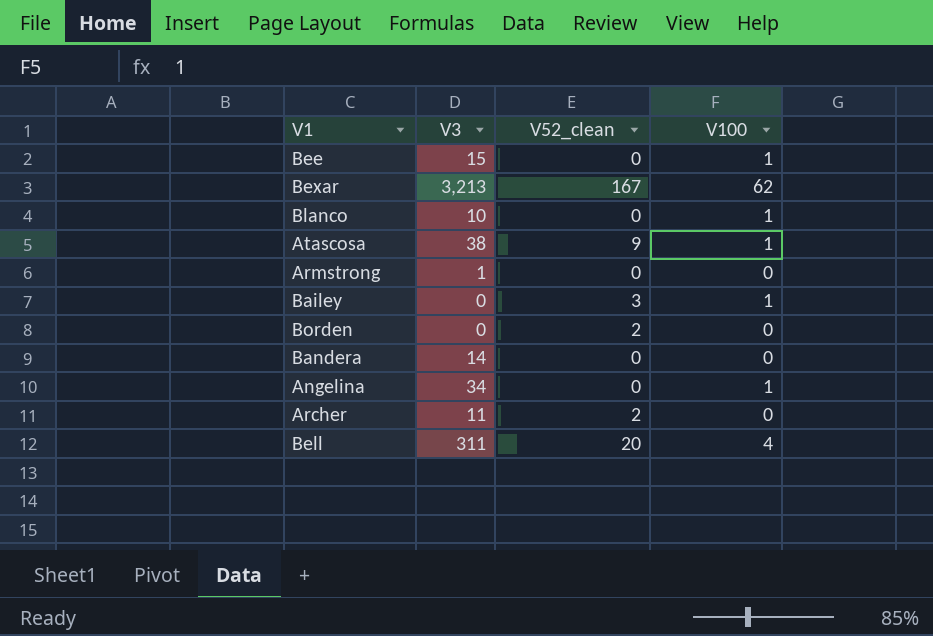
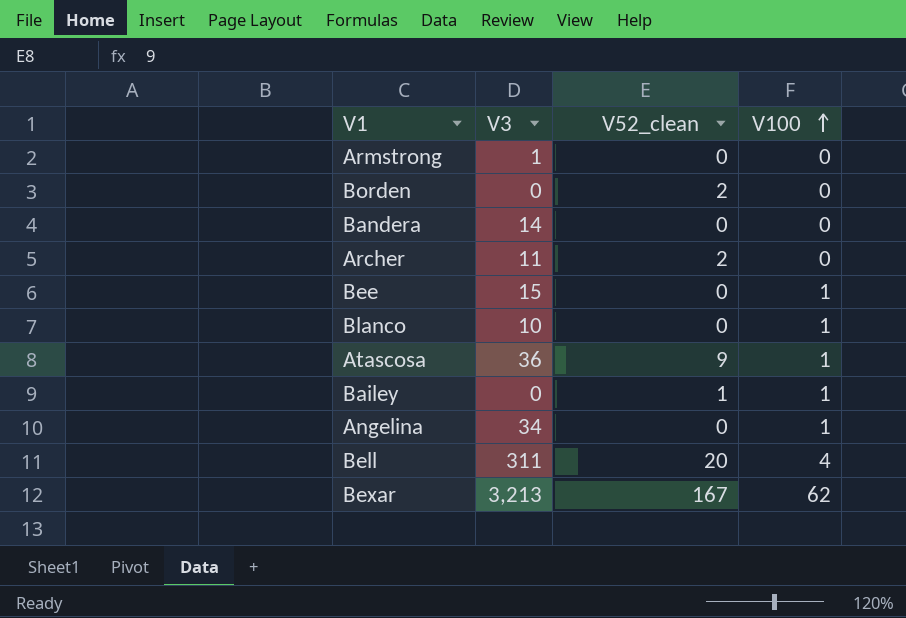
row order: none -> V100 ascending
Atascosa | V3: 38 -> 36
Bailey | V52_clean: 3 -> 1

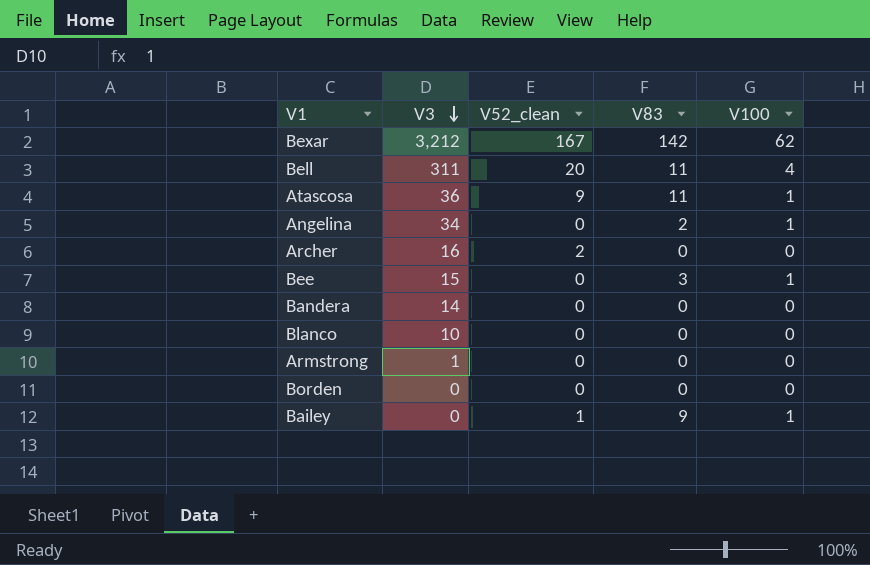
row order: V100 ascending -> V3 descending
column V83 | position: none -> 4
Bexar | V3: 3,213 -> 3,212
Archer | V3: 11 -> 16
Blanco | V100: 1 -> 0
Borden | V52_clean: 2 -> 0

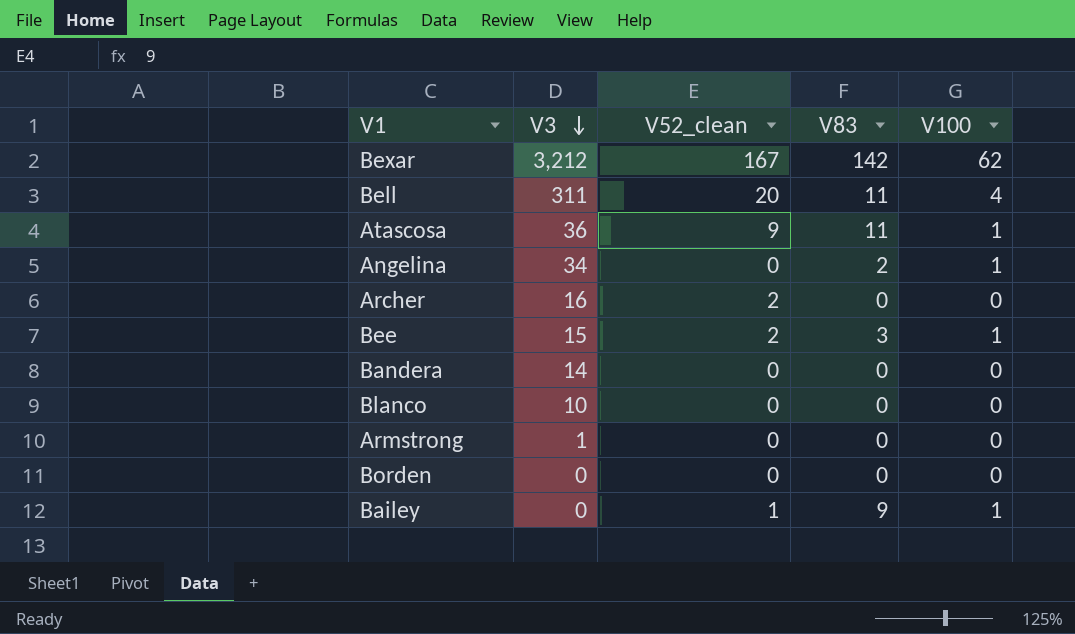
Bee | V52_clean: 0 -> 2

